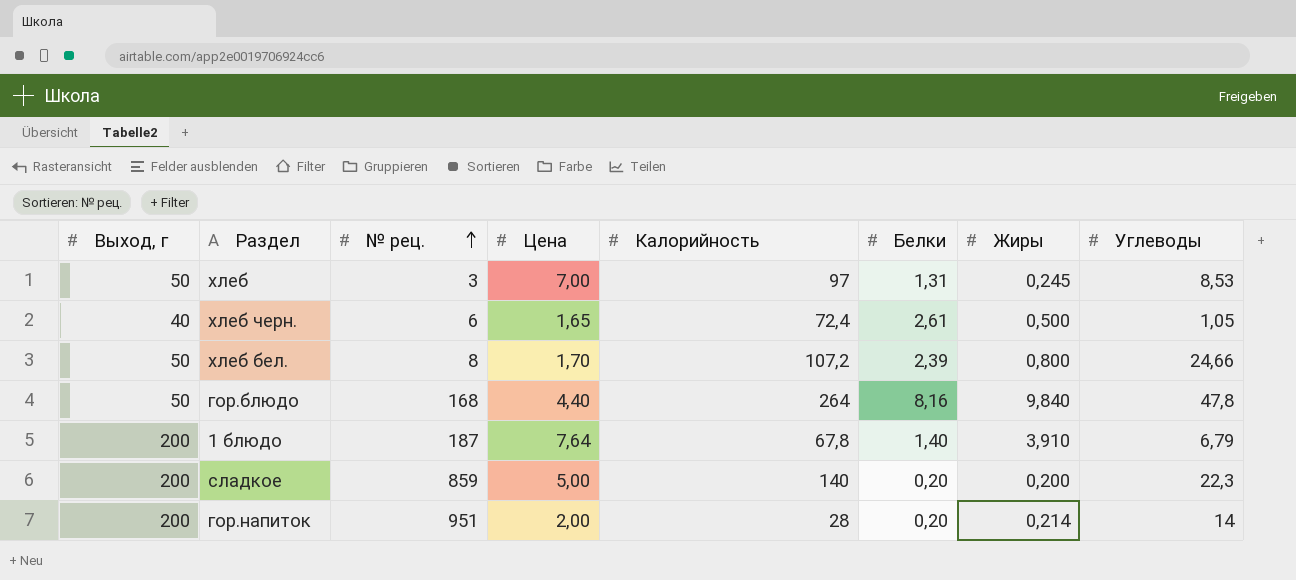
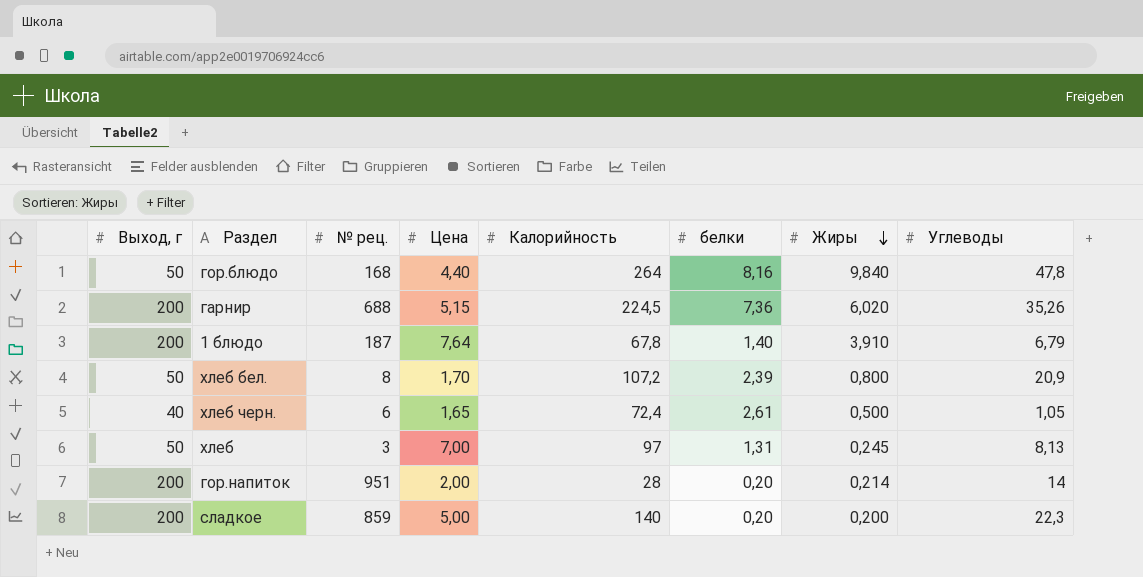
row order: № рец. ascending -> Жиры descending
column name: Белки -> белки
row гарнир: none -> 200 | 688 | 5,15 | 224,5 | 7,36 | 6,020 | 35,26
хлеб бел. | Углеводы: 24,66 -> 20,9
хлеб | Углеводы: 8,53 -> 8,13

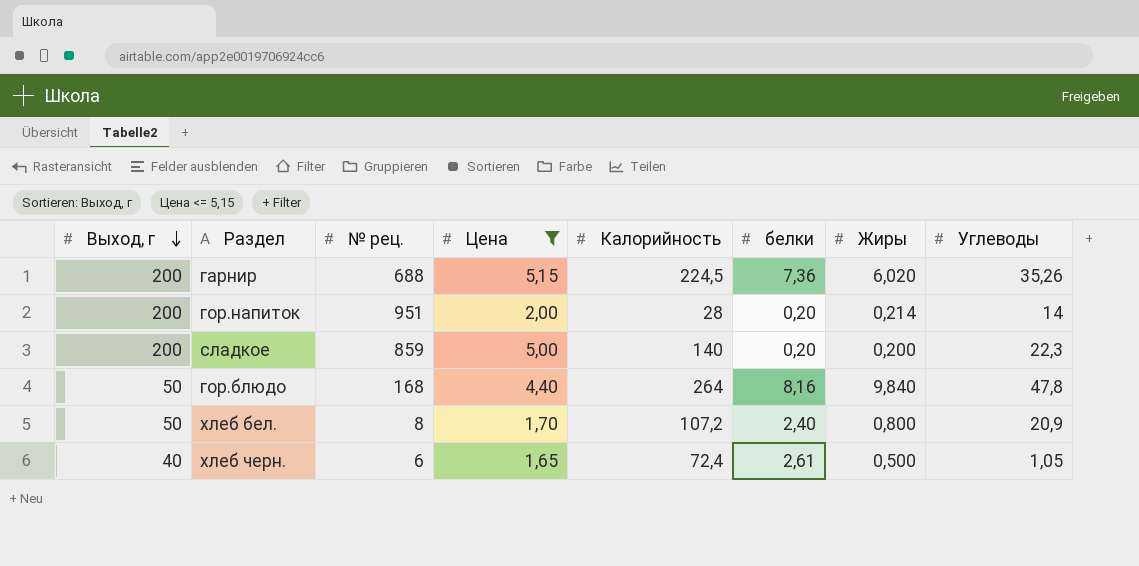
filter: none -> Цена <= 5,15
row order: Жиры descending -> Выход, г descending
хлеб бел. | белки: 2,39 -> 2,40

